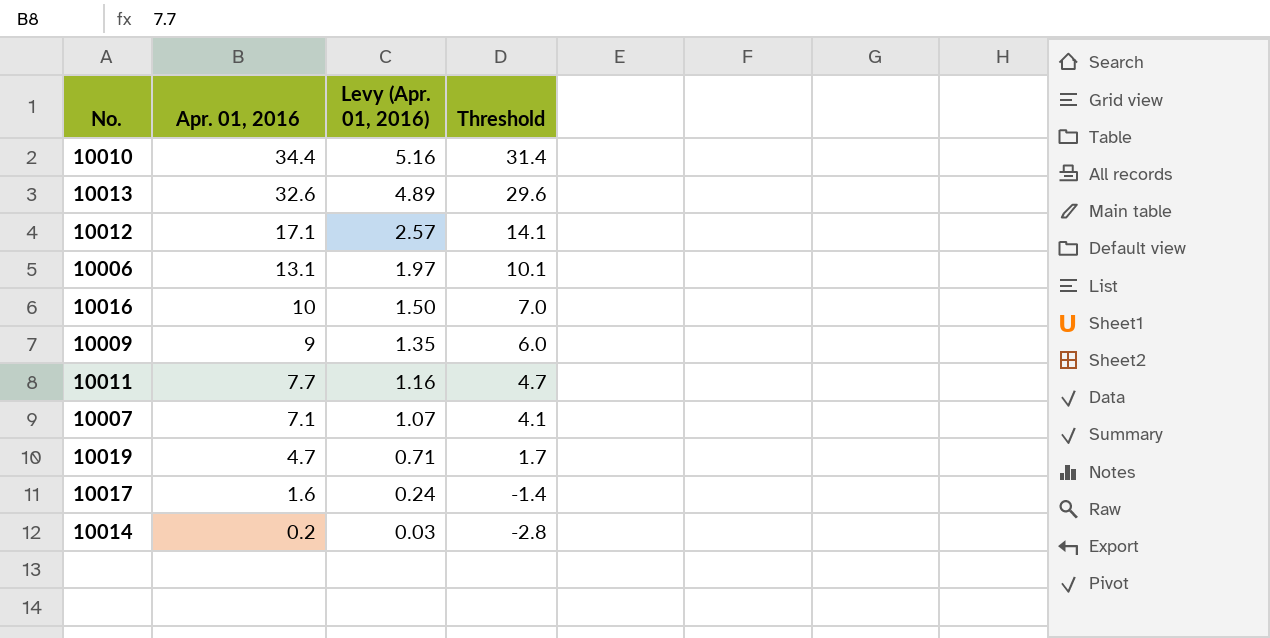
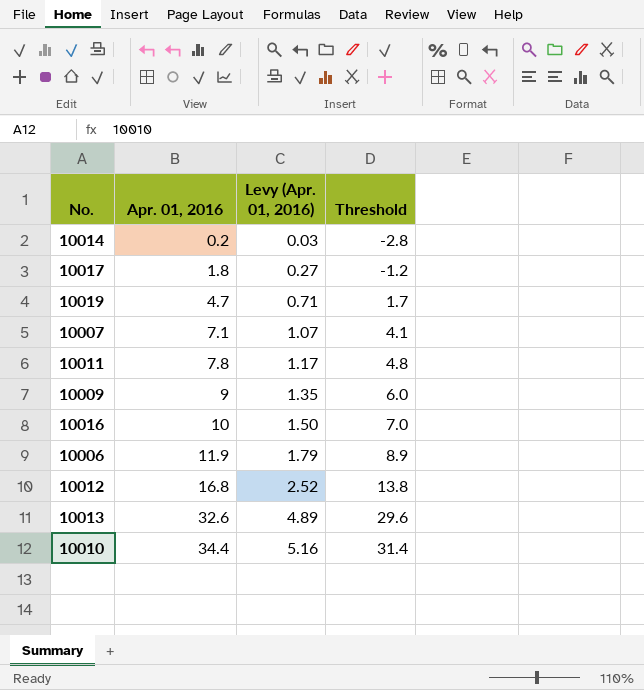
row order: Apr. 01, 2016 descending -> Apr. 01, 2016 ascending
10017 | Apr. 01, 2016: 1.6 -> 1.8
10017 | Levy (Apr. 01, 2016): 0.24 -> 0.27
10017 | Threshold: -1.4 -> -1.2
10011 | Apr. 01, 2016: 7.7 -> 7.8
10011 | Levy (Apr. 01, 2016): 1.16 -> 1.17
10011 | Threshold: 4.7 -> 4.8
10006 | Apr. 01, 2016: 13.1 -> 11.9
10006 | Levy (Apr. 01, 2016): 1.97 -> 1.79
10006 | Threshold: 10.1 -> 8.9
10012 | Apr. 01, 2016: 17.1 -> 16.8
10012 | Levy (Apr. 01, 2016): 2.57 -> 2.52
10012 | Threshold: 14.1 -> 13.8

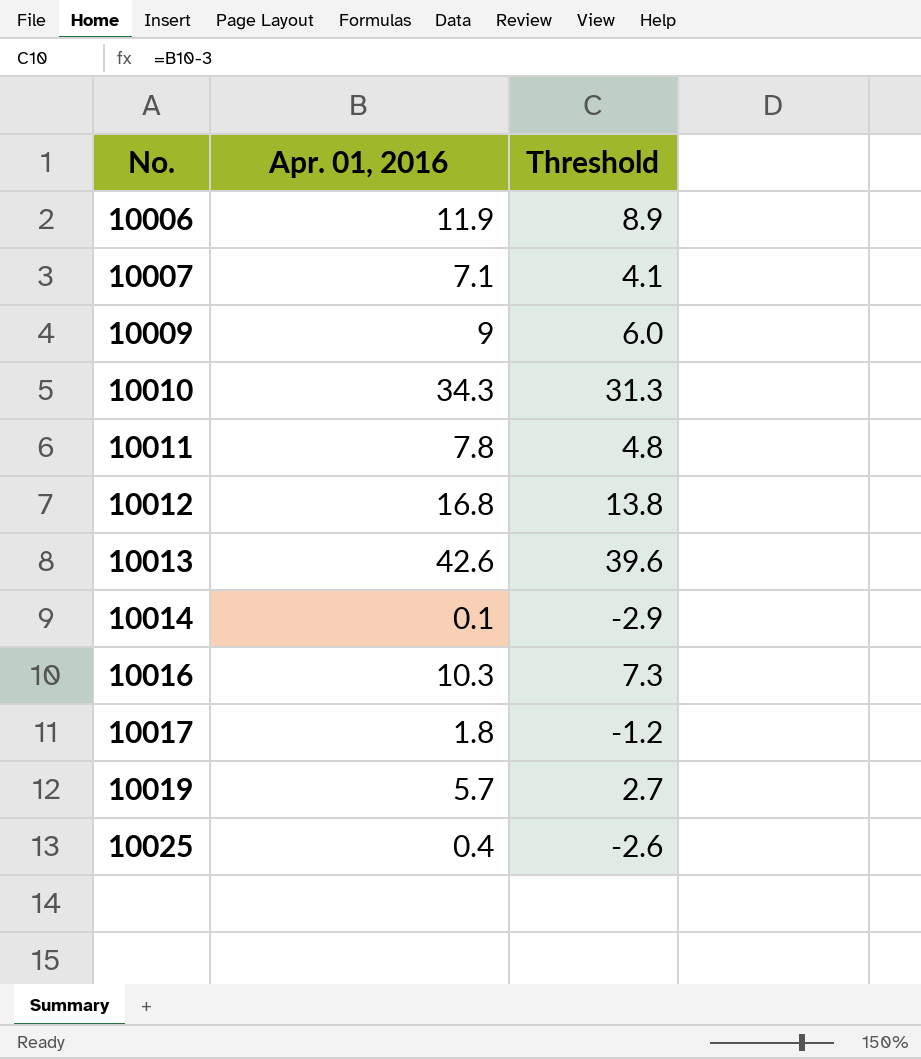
row order: Apr. 01, 2016 ascending -> No. ascending
column Levy (Apr. 01, 2016) | formula: [Apr. 01, 2016] * 0.15 -> none
10010 | Apr. 01, 2016: 34.4 -> 34.3
10010 | Threshold: 31.4 -> 31.3
10013 | Apr. 01, 2016: 32.6 -> 42.6
10013 | Threshold: 29.6 -> 39.6
10014 | Apr. 01, 2016: 0.2 -> 0.1
10014 | Threshold: -2.8 -> -2.9
10016 | Apr. 01, 2016: 10 -> 10.3
10016 | Threshold: 7.0 -> 7.3
10019 | Apr. 01, 2016: 4.7 -> 5.7
10019 | Threshold: 1.7 -> 2.7
row 10025: none -> 0.4 | -2.6

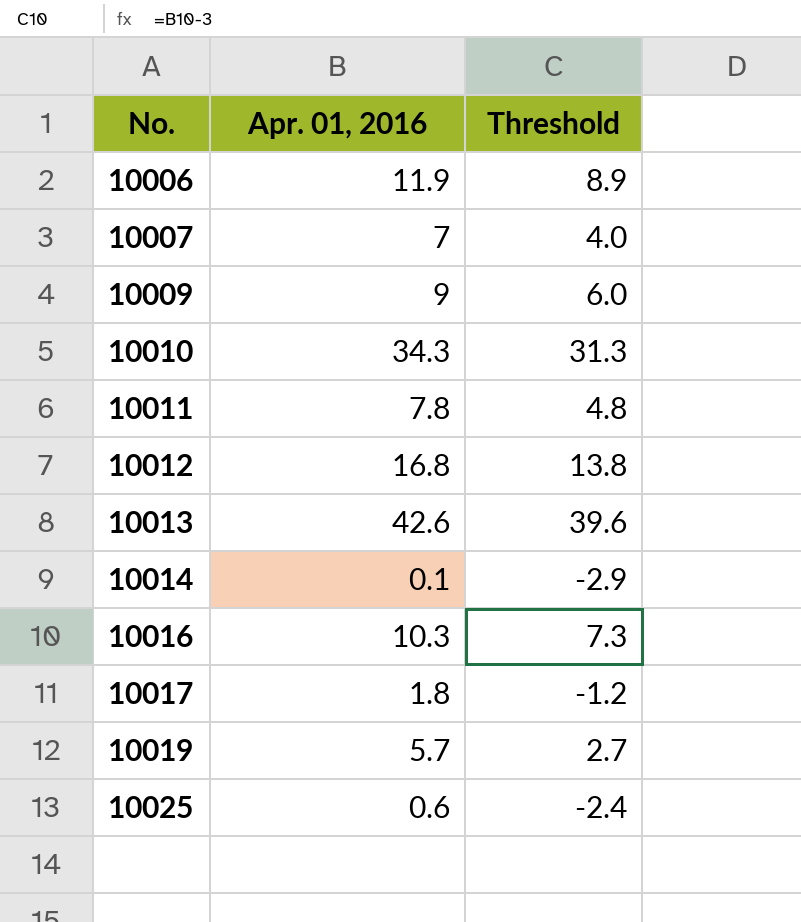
10007 | Apr. 01, 2016: 7.1 -> 7
10007 | Threshold: 4.1 -> 4.0
10025 | Apr. 01, 2016: 0.4 -> 0.6
10025 | Threshold: -2.6 -> -2.4

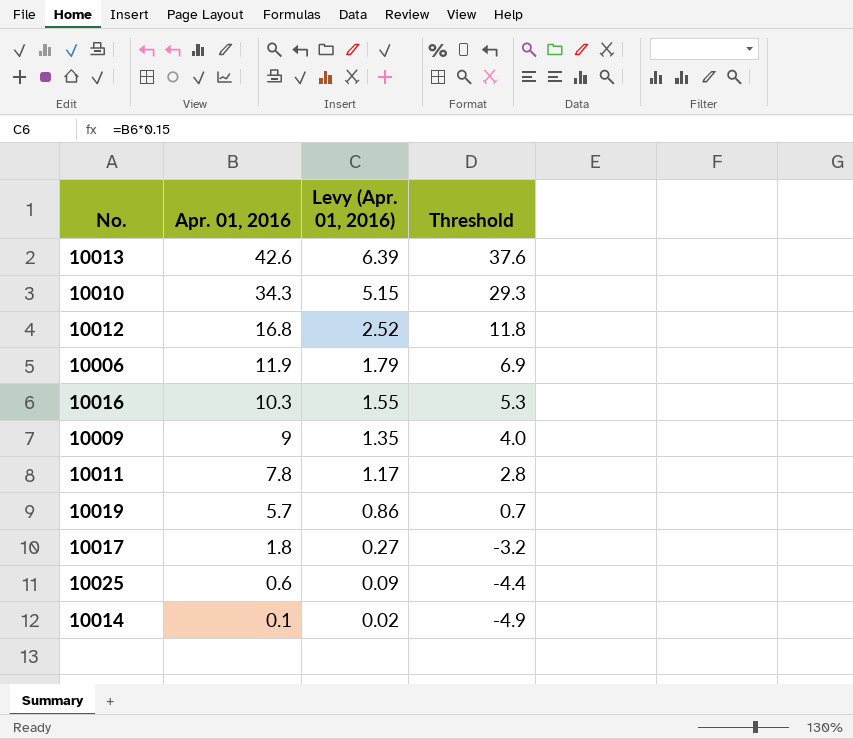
row order: No. ascending -> Apr. 01, 2016 descending
column Levy (Apr. 01, 2016) | formula: none -> [Apr. 01, 2016] * 0.15
column Threshold | formula: [Apr. 01, 2016] - 3 -> [Apr. 01, 2016] - 5
row 10007: 7 | 4.0 -> none

